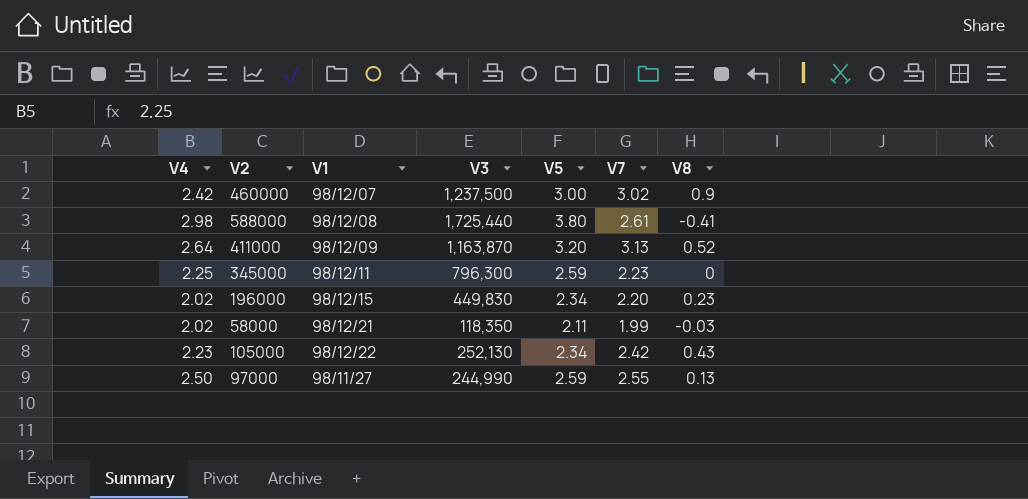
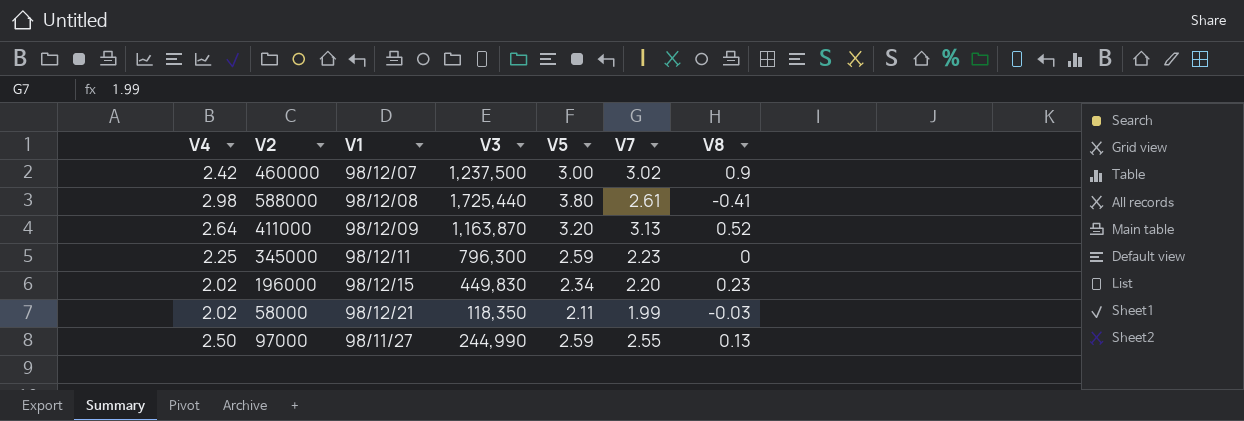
row 105000: 2.23 | 98/12/22 | 252,130 | 2.34 | 2.42 | 0.43 -> none

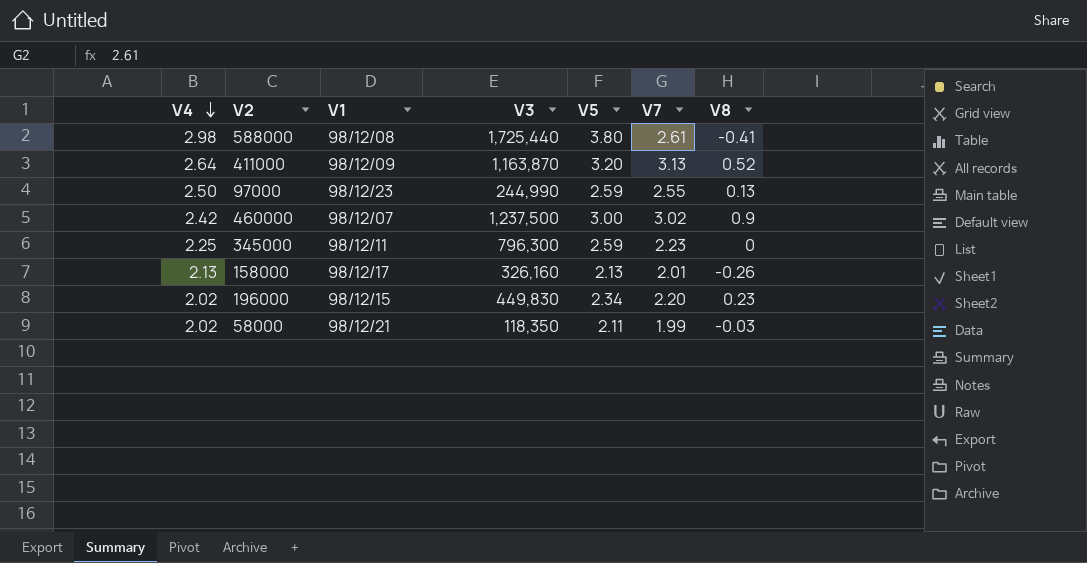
row order: none -> V4 descending
97000 | V1: 98/11/27 -> 98/12/23
row 158000: none -> 2.13 | 98/12/17 | 326,160 | 2.13 | 2.01 | -0.26

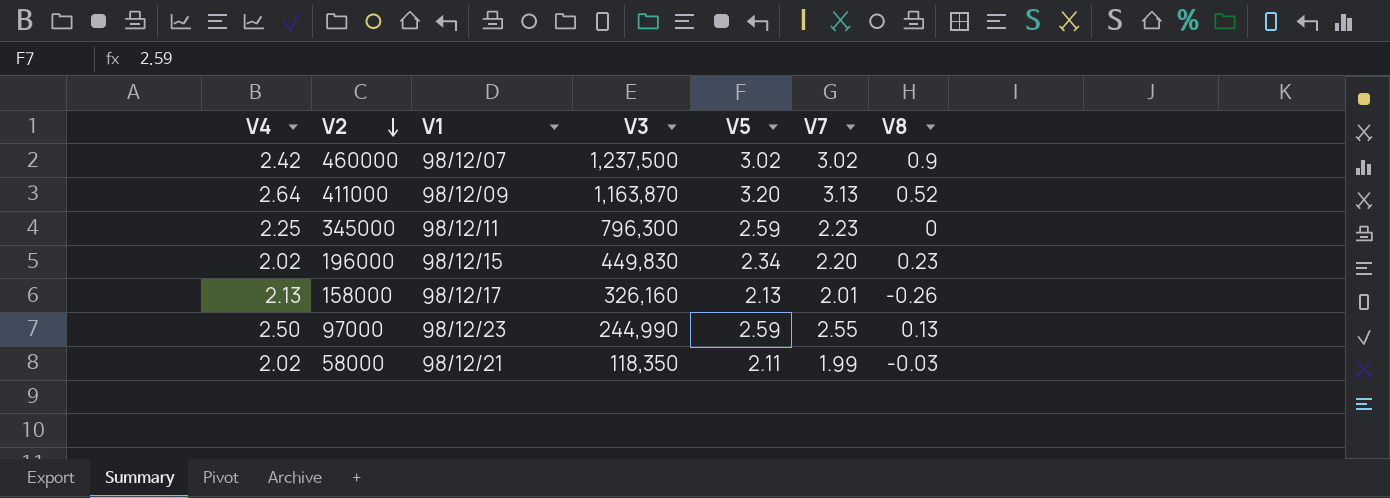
row order: V4 descending -> V2 descending
row 588000: 2.98 | 98/12/08 | 1,725,440 | 3.80 | 2.61 | -0.41 -> none
460000 | V5: 3.00 -> 3.02

